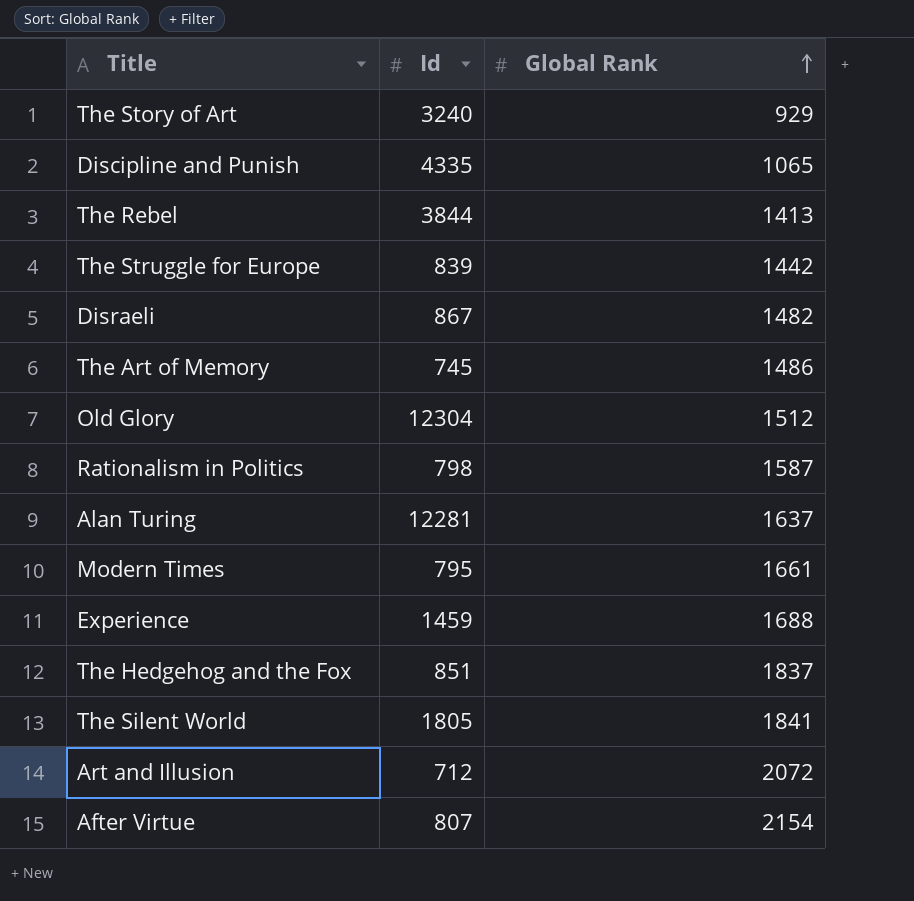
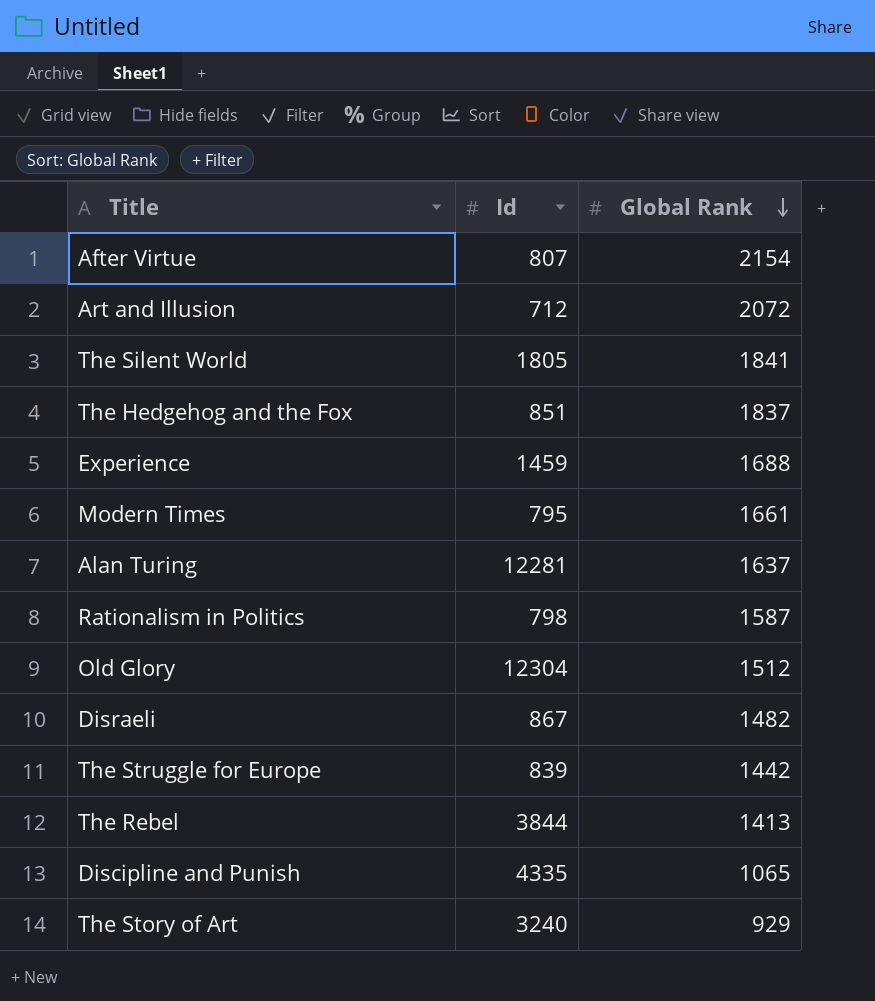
row order: Global Rank ascending -> Global Rank descending
row The Art of Memory: 745 | 1486 -> none

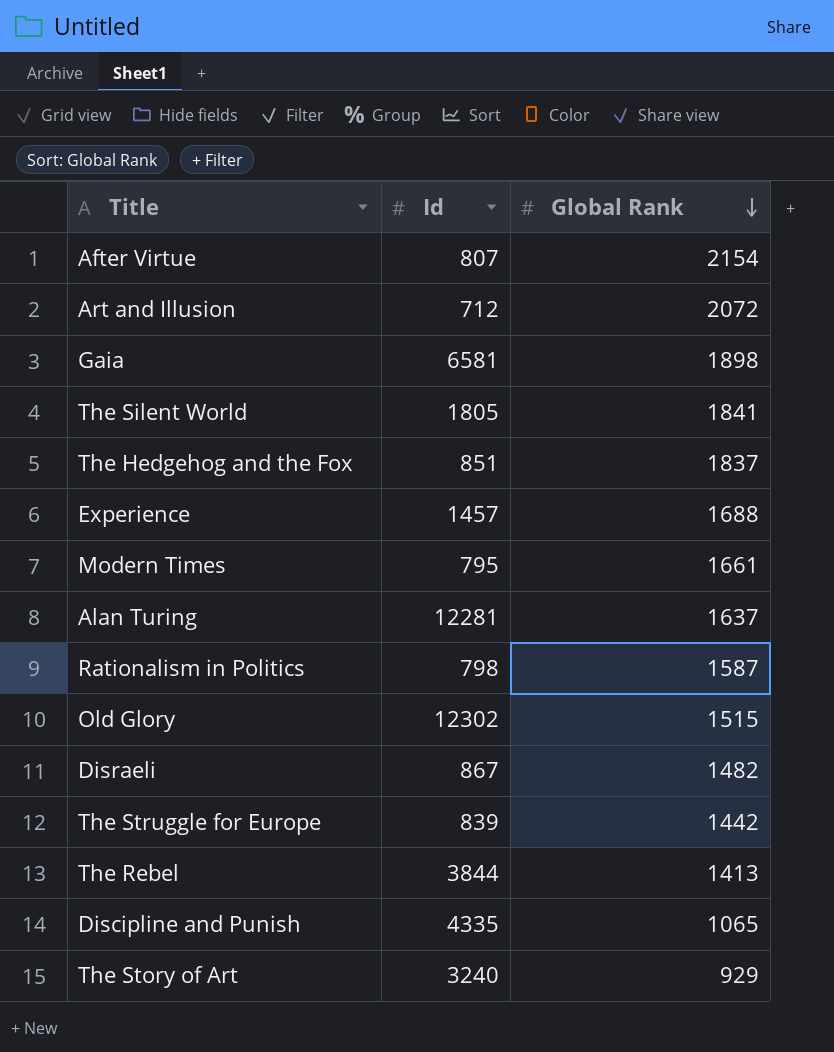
row Gaia: none -> 6581 | 1898
Experience | Id: 1459 -> 1457
Old Glory | Id: 12304 -> 12302
Old Glory | Global Rank: 1512 -> 1515

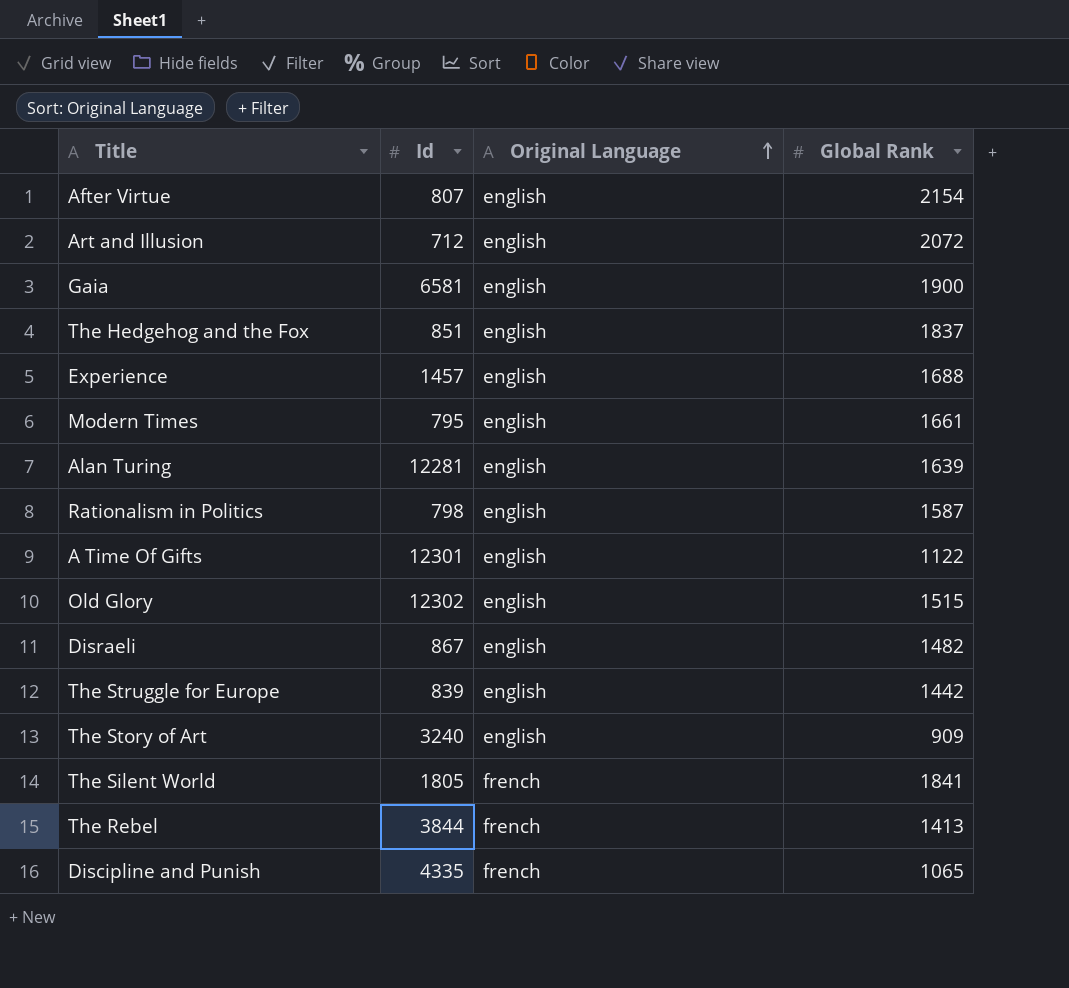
row order: Global Rank descending -> Original Language ascending
column Original Language | position: none -> 3
Gaia | Global Rank: 1898 -> 1900
Alan Turing | Global Rank: 1637 -> 1639
row A Time Of Gifts: none -> 12301 | english | 1122
The Story of Art | Global Rank: 929 -> 909

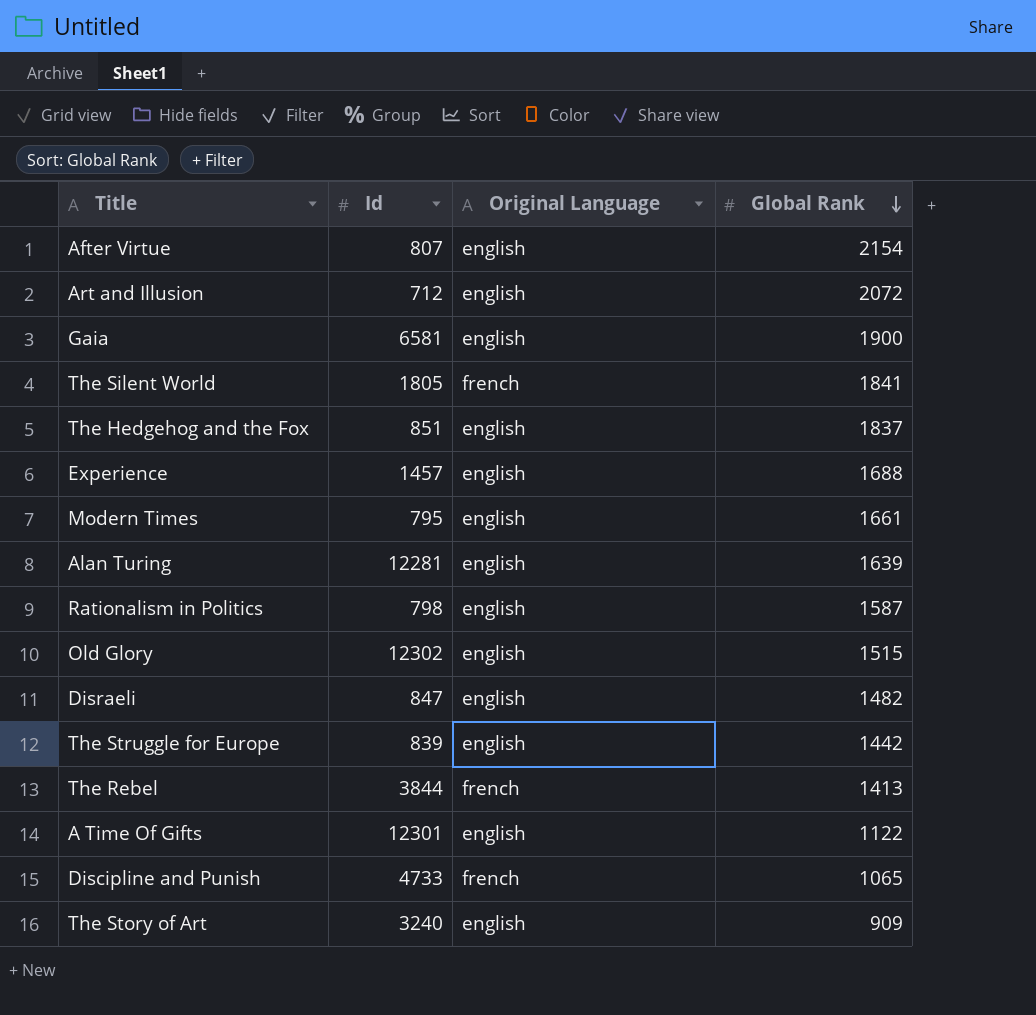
row order: Original Language ascending -> Global Rank descending
Disraeli | Id: 867 -> 847
Discipline and Punish | Id: 4335 -> 4733

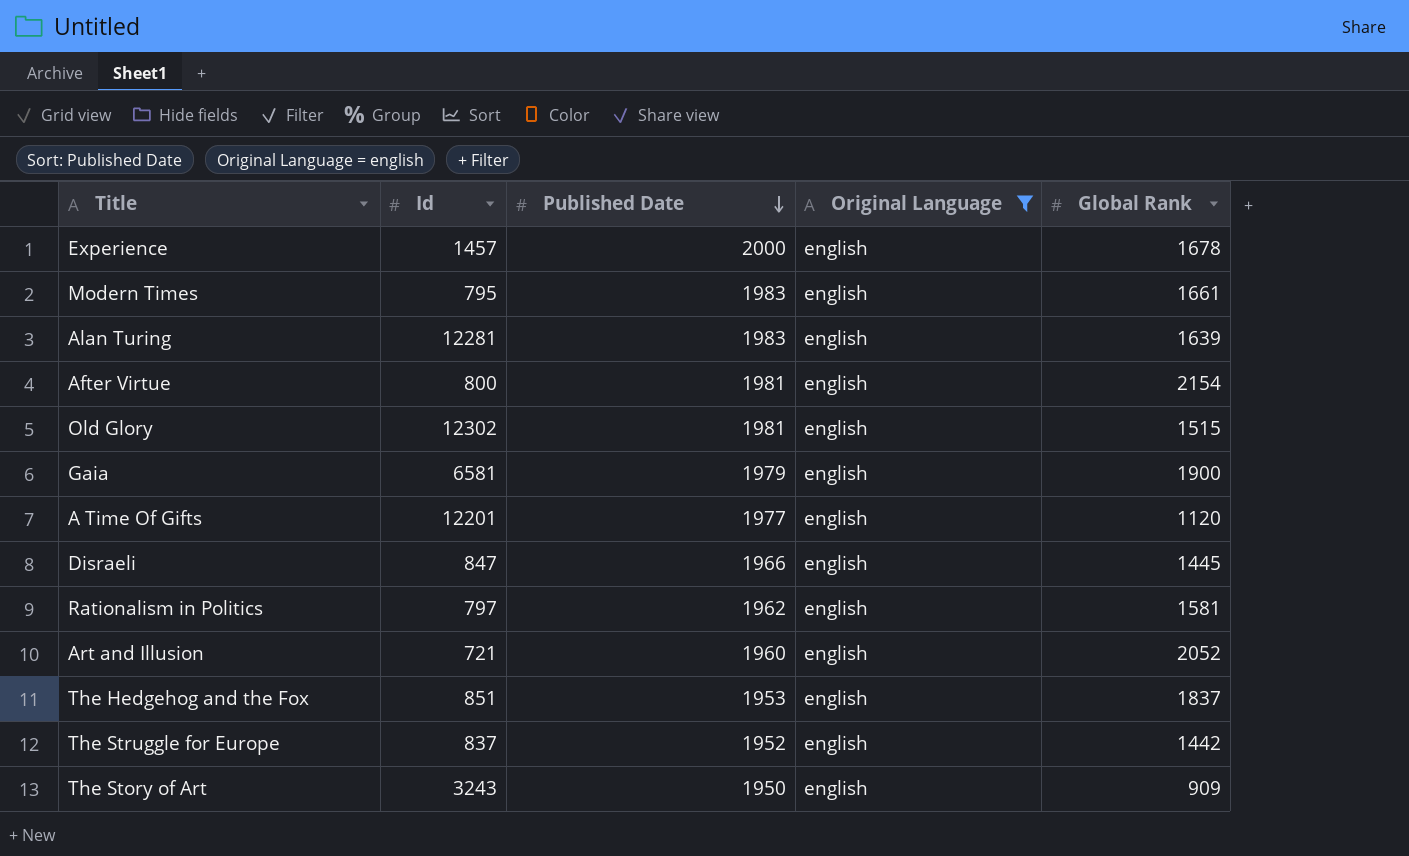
filter: none -> Original Language = english
row order: Global Rank descending -> Published Date descending
column Published Date | position: none -> 3
Experience | Global Rank: 1688 -> 1678
After Virtue | Id: 807 -> 800
A Time Of Gifts | Id: 12301 -> 12201
A Time Of Gifts | Global Rank: 1122 -> 1120
Disraeli | Global Rank: 1482 -> 1445
Rationalism in Politics | Id: 798 -> 797
Rationalism in Politics | Global Rank: 1587 -> 1581
Art and Illusion | Id: 712 -> 721
Art and Illusion | Global Rank: 2072 -> 2052
The Struggle for Europe | Id: 839 -> 837
The Story of Art | Id: 3240 -> 3243

